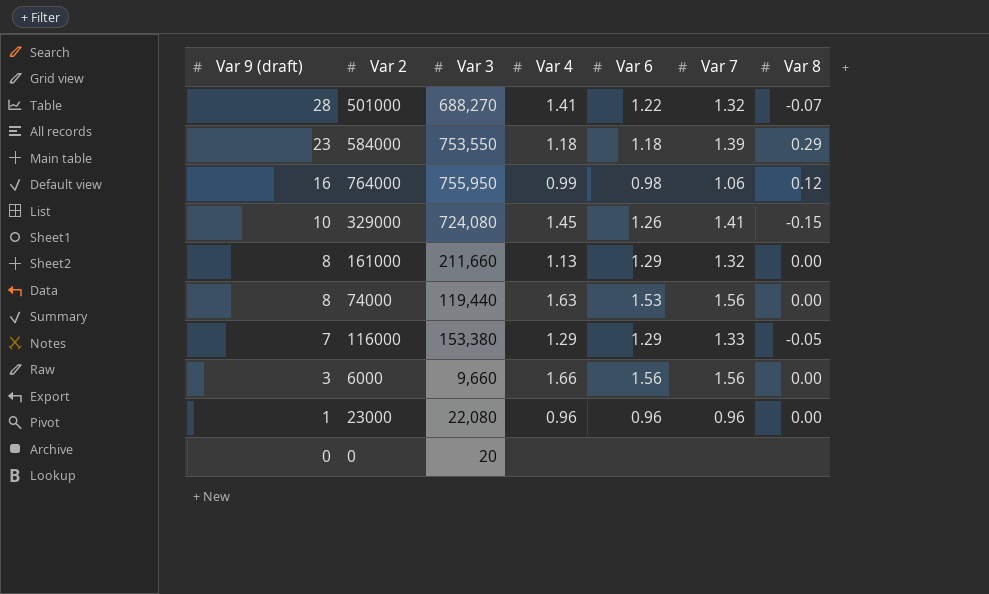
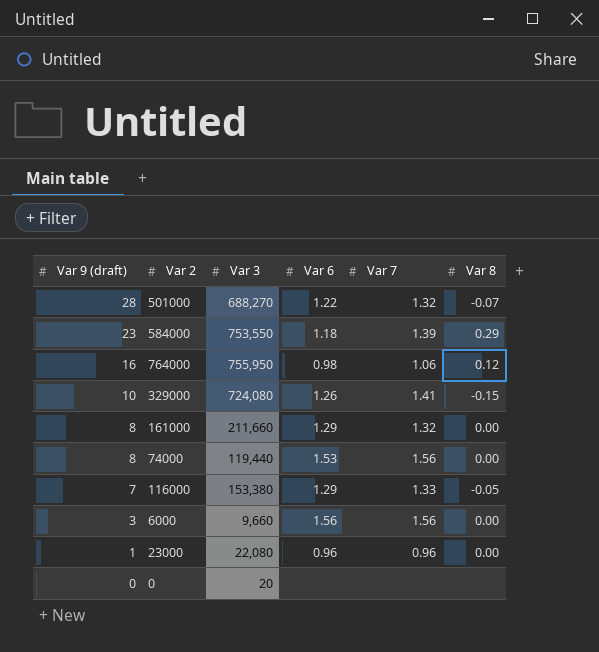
column Var 4 | position: 4 -> none

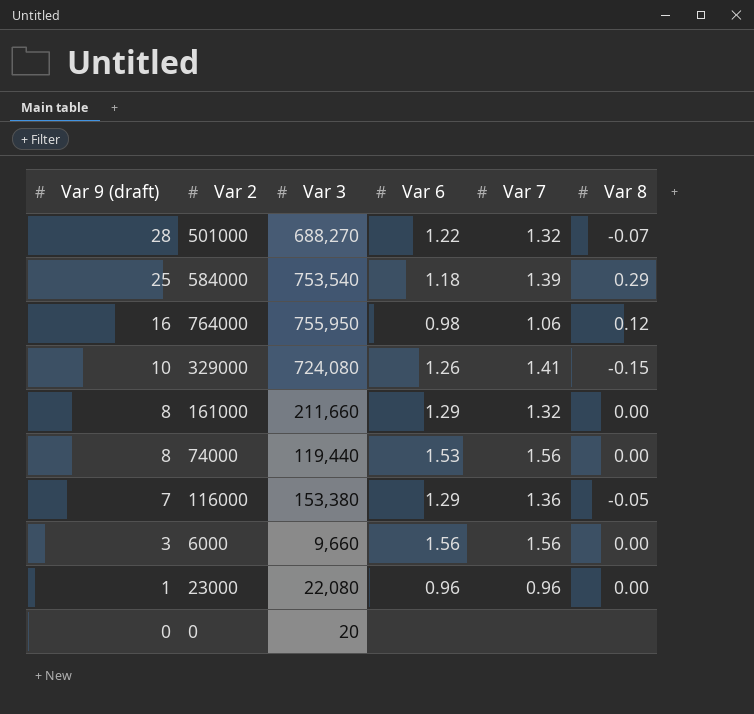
584000 | Var 9 (draft): 23 -> 25
584000 | Var 3: 753,550 -> 753,540
116000 | Var 7: 1.33 -> 1.36

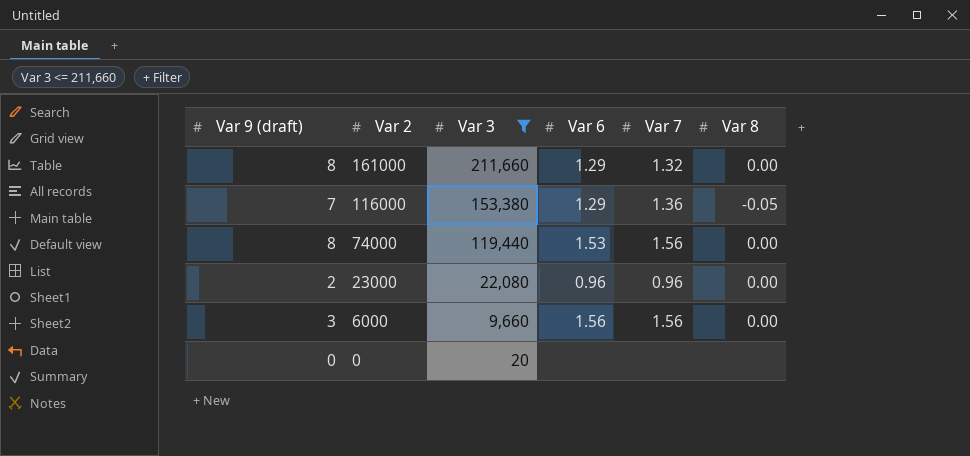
filter: none -> Var 3 <= 211,660
row order: Var 9 (draft) descending -> Var 2 descending
23000 | Var 9 (draft): 1 -> 2

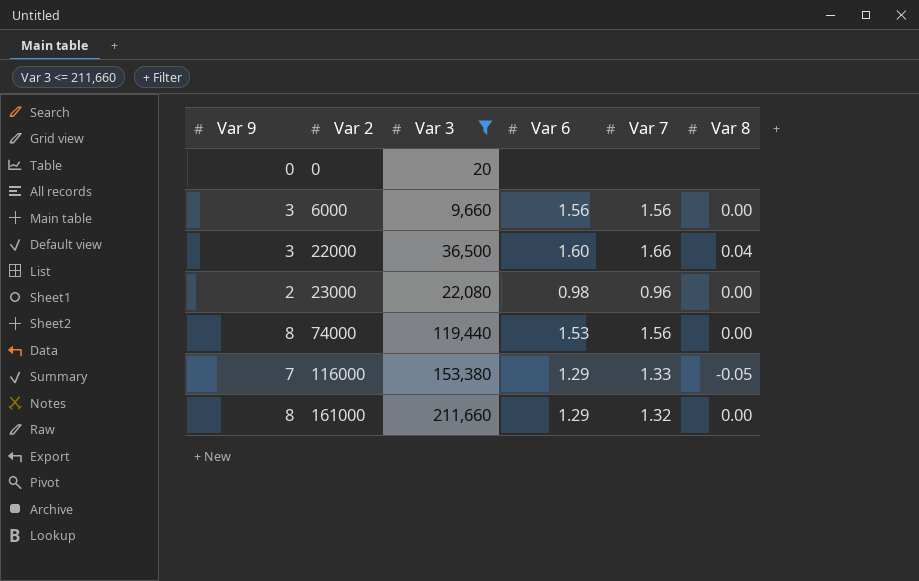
row order: Var 2 descending -> Var 2 ascending
column name: Var 9 (draft) -> Var 9
row 22000: none -> 3 | 36,500 | 1.60 | 1.66 | 0.04
23000 | Var 6: 0.96 -> 0.98
116000 | Var 7: 1.36 -> 1.33

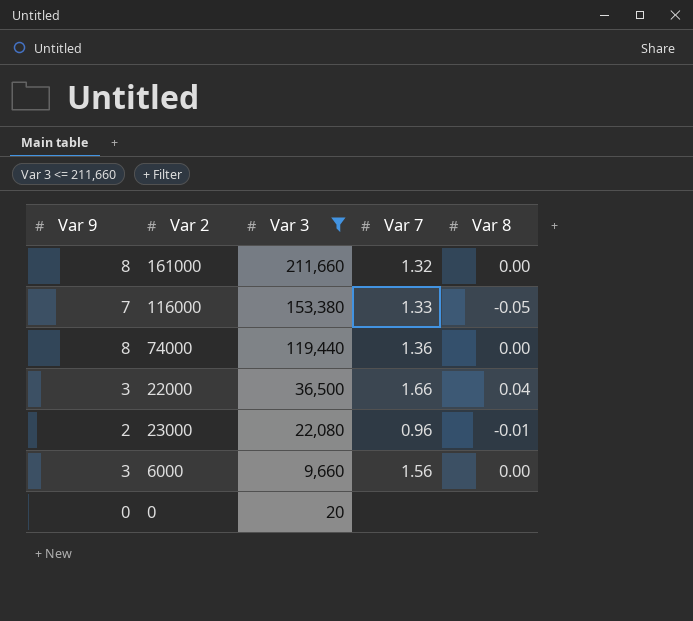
row order: Var 2 ascending -> Var 3 descending
column Var 6 | position: 4 -> none
74000 | Var 7: 1.56 -> 1.36
23000 | Var 8: 0.00 -> -0.01

